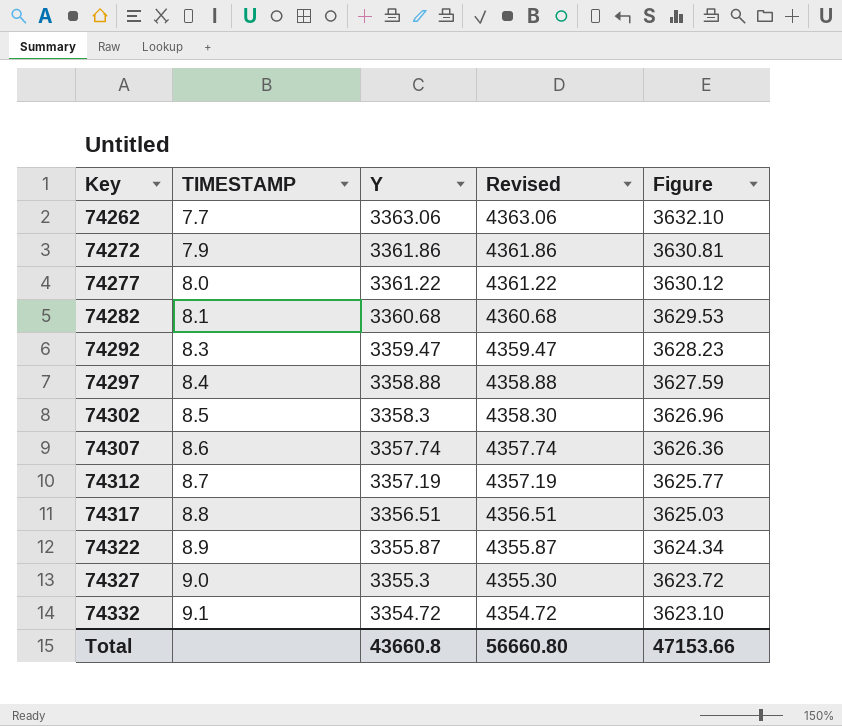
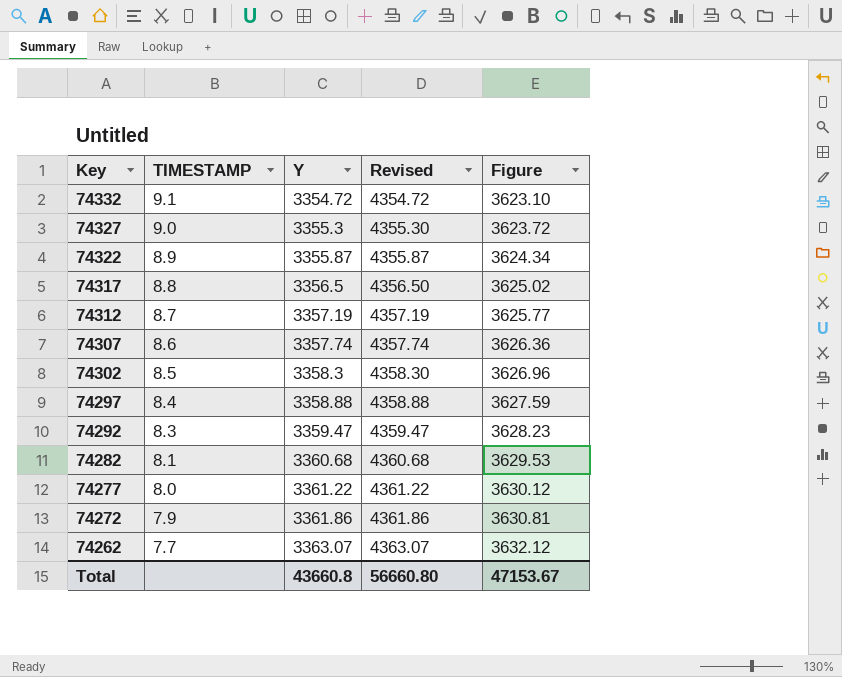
row order: Key ascending -> Key descending
74317 | Y: 3356.51 -> 3356.5
74317 | Revised: 4356.51 -> 4356.50
74317 | Figure: 3625.03 -> 3625.02
74262 | Y: 3363.06 -> 3363.07
74262 | Revised: 4363.06 -> 4363.07
74262 | Figure: 3632.10 -> 3632.12
Total | Figure: 47153.66 -> 47153.67

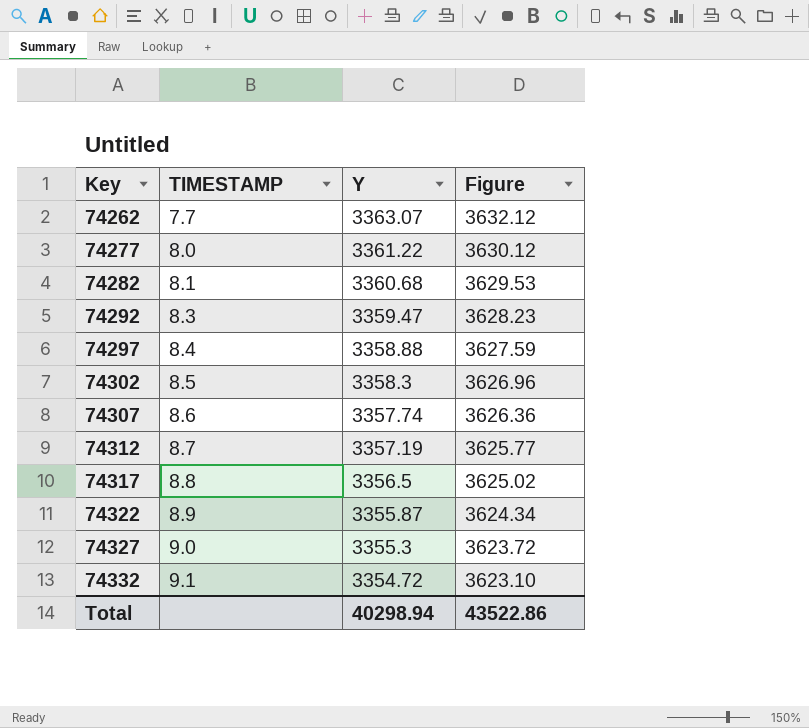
row order: Key descending -> Key ascending
column Revised | formula: [Y] + 1000 -> none
row 74272: 7.9 | 3361.86 | 4361.86 | 3630.81 -> none
Total | Y: 43660.8 -> 40298.94
Total | Figure: 47153.67 -> 43522.86

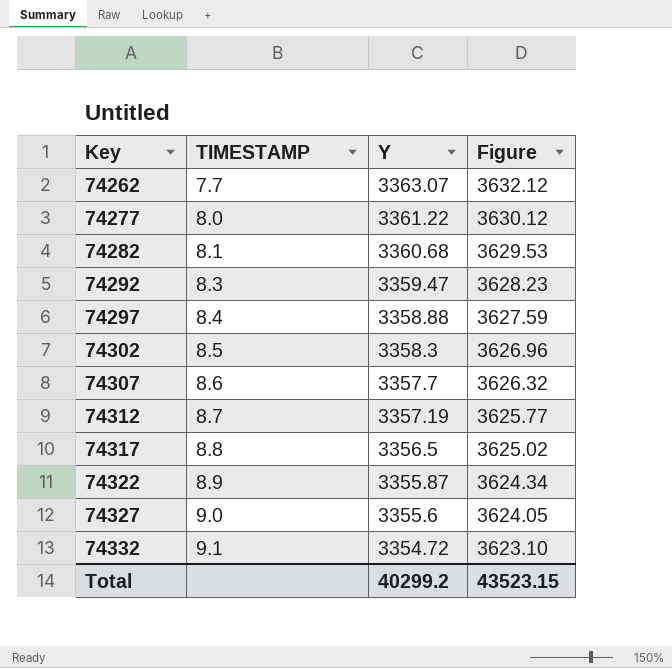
74307 | Y: 3357.74 -> 3357.7
74307 | Figure: 3626.36 -> 3626.32
74327 | Y: 3355.3 -> 3355.6
74327 | Figure: 3623.72 -> 3624.05
Total | Y: 40298.94 -> 40299.2
Total | Figure: 43522.86 -> 43523.15

